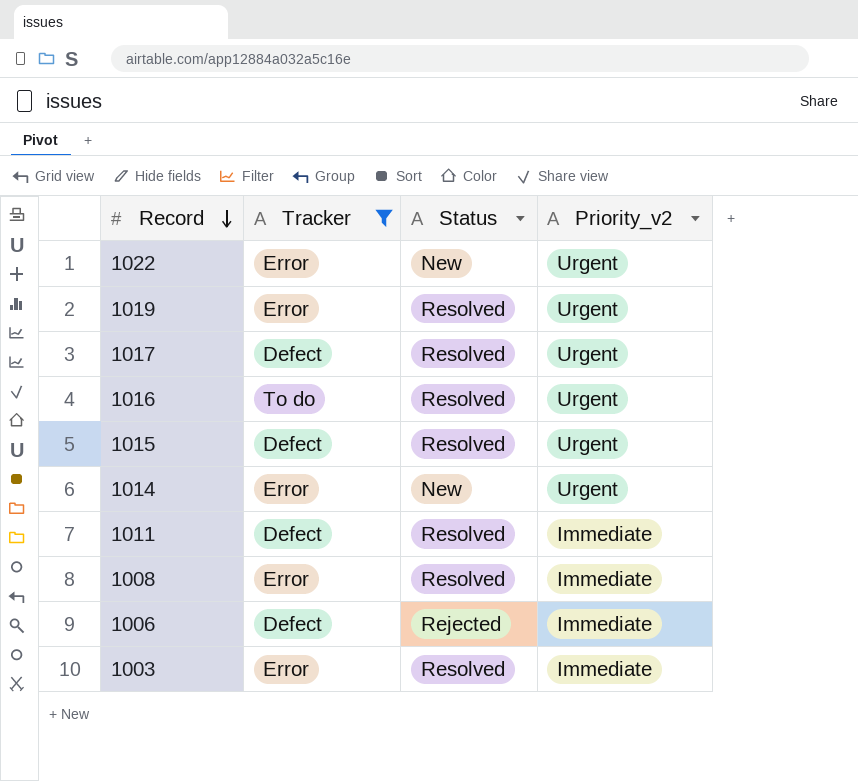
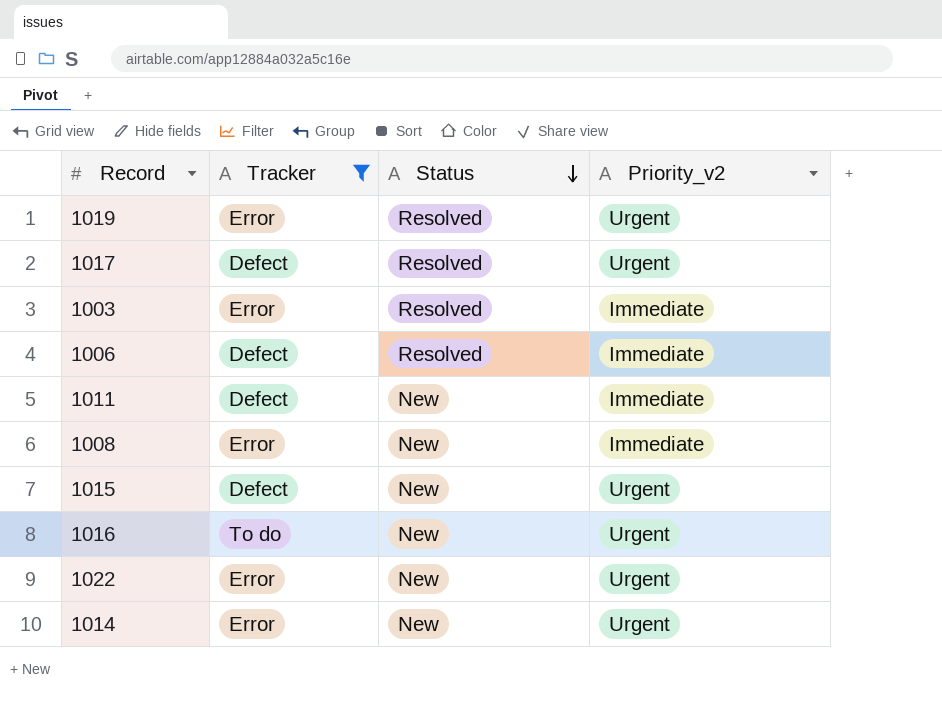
row order: Record descending -> Status descending
1006 | Status: Rejected -> Resolved
1011 | Status: Resolved -> New
1008 | Status: Resolved -> New
1015 | Status: Resolved -> New
1016 | Status: Resolved -> New

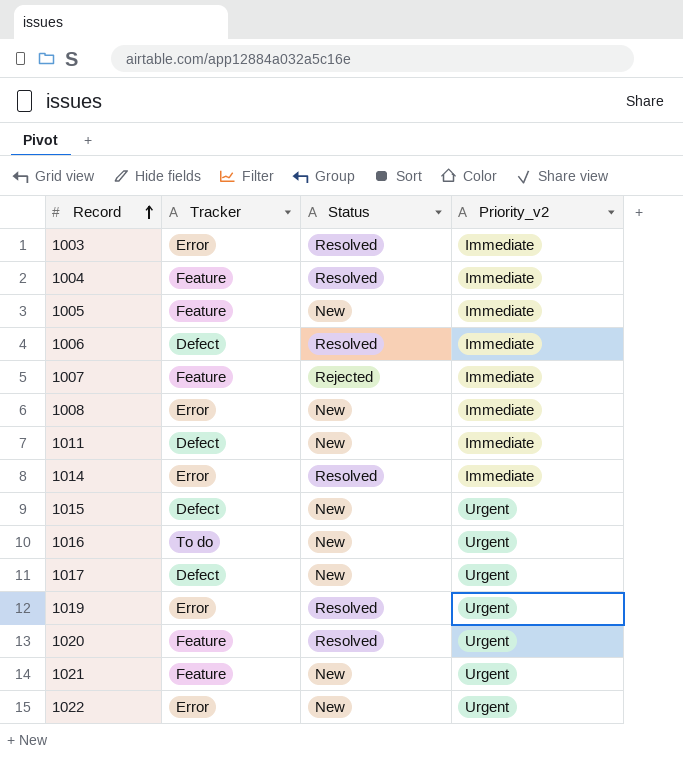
filter: Tracker != Feature -> none
row order: Status descending -> Record ascending
1014 | Status: New -> Resolved
1014 | Priority_v2: Urgent -> Immediate
1017 | Status: Resolved -> New

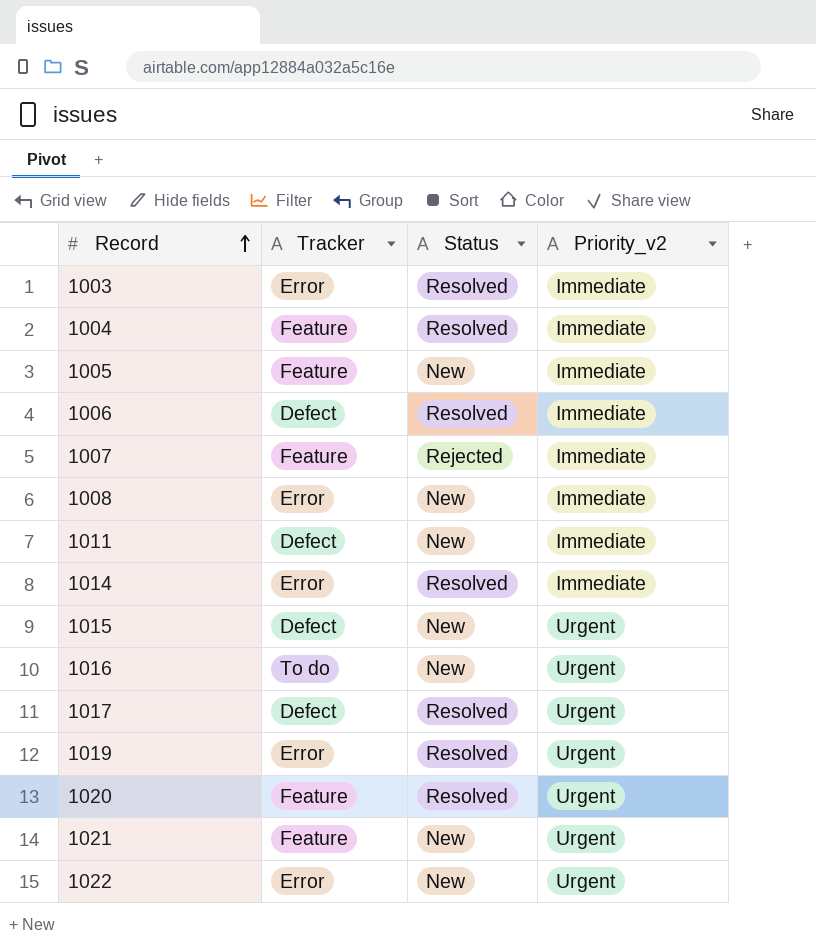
1017 | Status: New -> Resolved

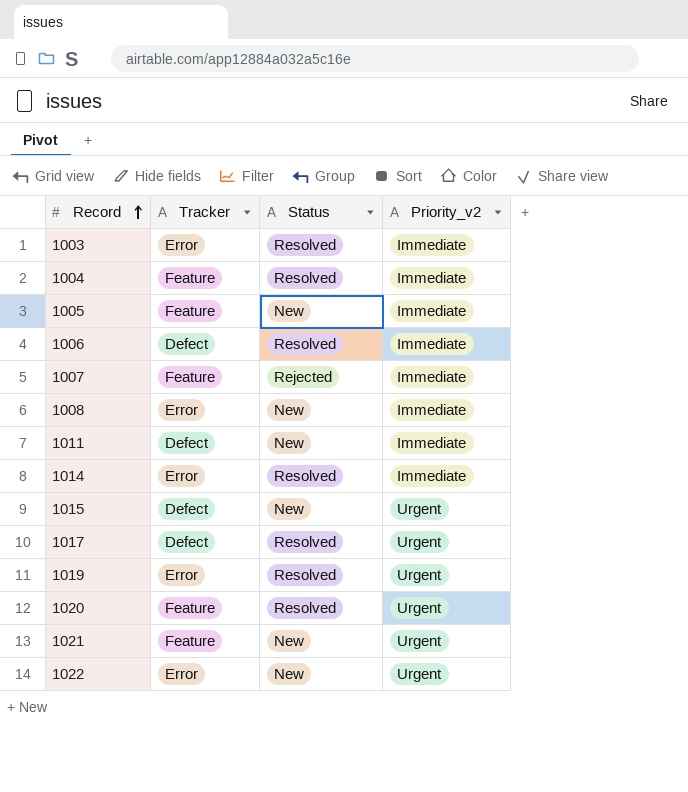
row 1016: To do | New | Urgent -> none

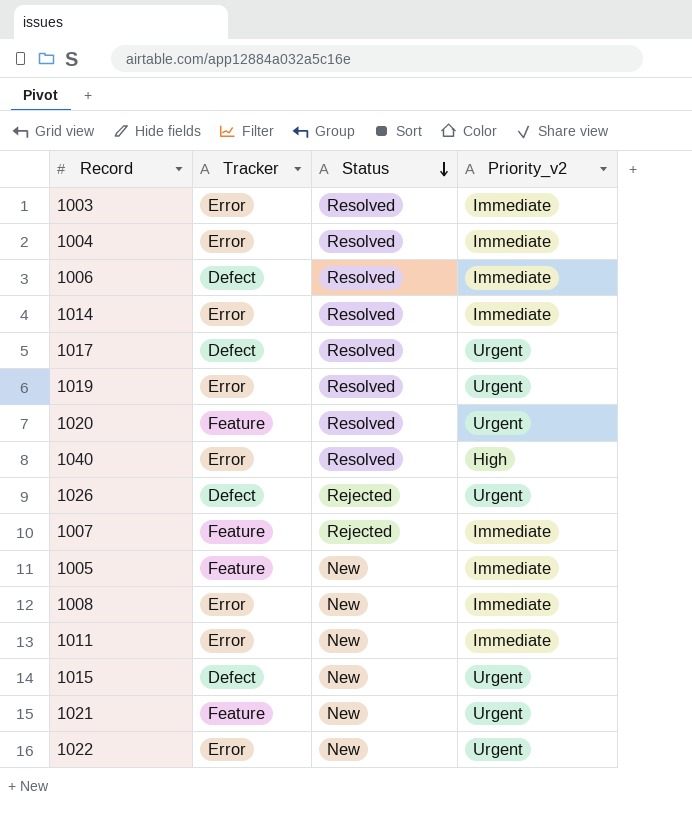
row order: Record ascending -> Status descending
1004 | Tracker: Feature -> Error
row 1040: none -> Error | Resolved | High
row 1026: none -> Defect | Rejected | Urgent
1011 | Tracker: Defect -> Error

